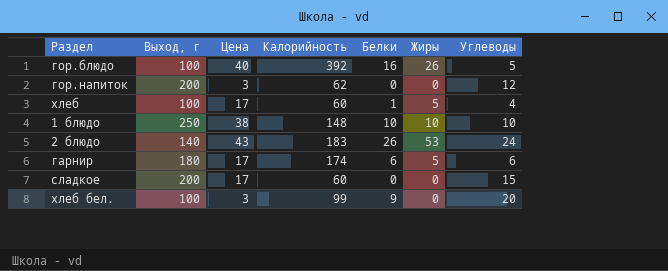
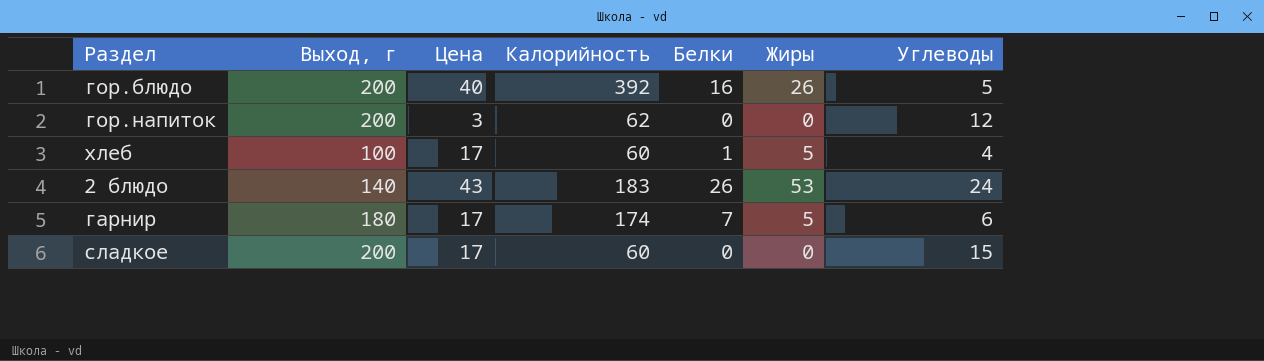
row 1 блюдо: 250 | 38 | 148 | 10 | 10 | 10 -> none
row хлеб бел.: 100 | 3 | 99 | 9 | 0 | 20 -> none
гор.блюдо | Выход, г: 100 -> 200
гарнир | Белки: 6 -> 7

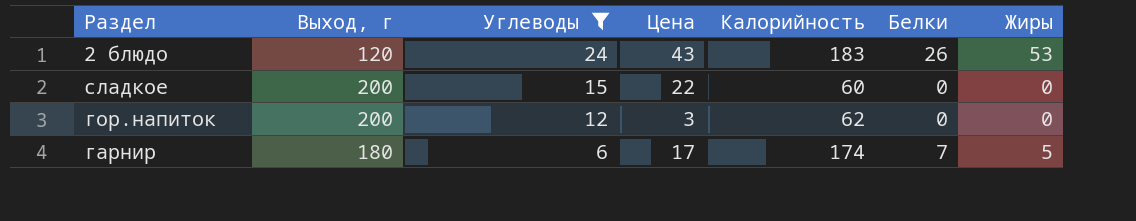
filter: none -> Углеводы >= 6
row order: none -> Углеводы descending
column Углеводы | position: 7 -> 3
2 блюдо | Выход, г: 140 -> 120
сладкое | Цена: 17 -> 22

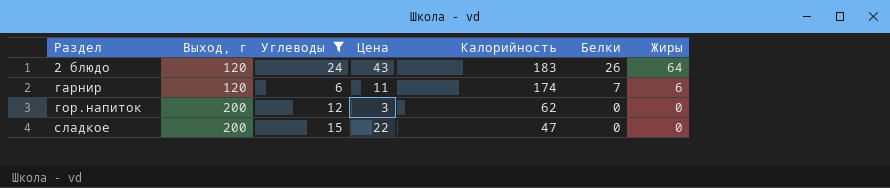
row order: Углеводы descending -> Раздел ascending
2 блюдо | Жиры: 53 -> 64
гарнир | Выход, г: 180 -> 120
гарнир | Цена: 17 -> 11
гарнир | Жиры: 5 -> 6
сладкое | Калорийность: 60 -> 47

